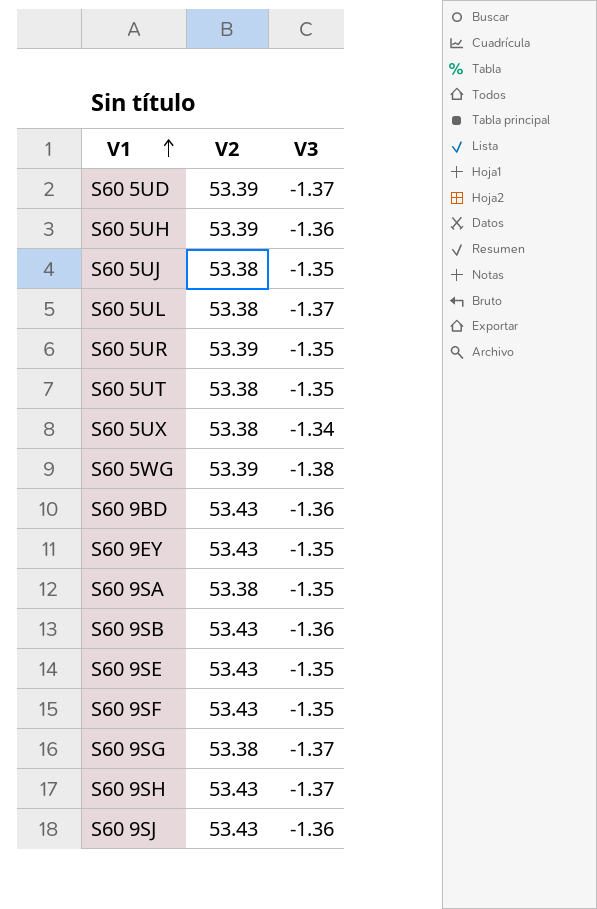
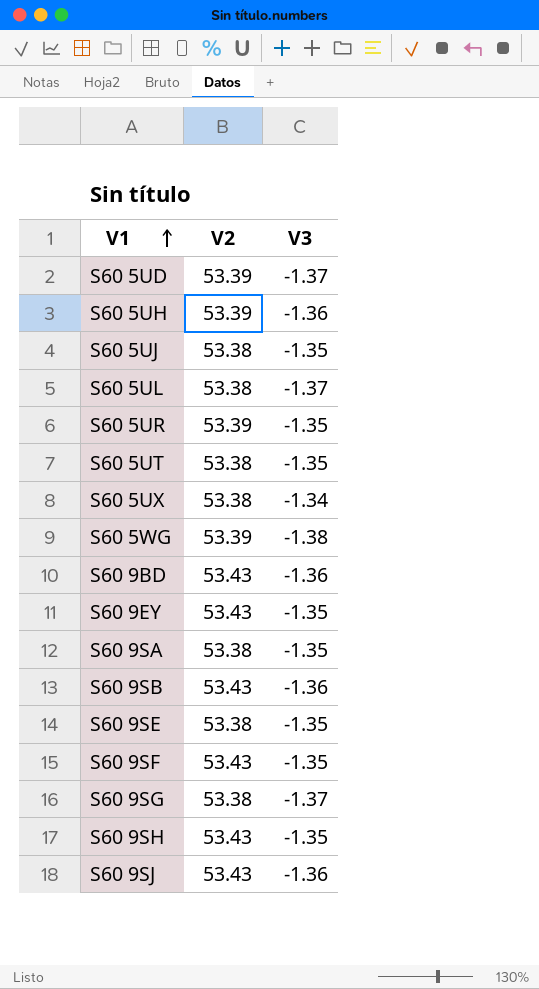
S60 9SE | V2: 53.43 -> 53.38
S60 9SH | V3: -1.37 -> -1.35

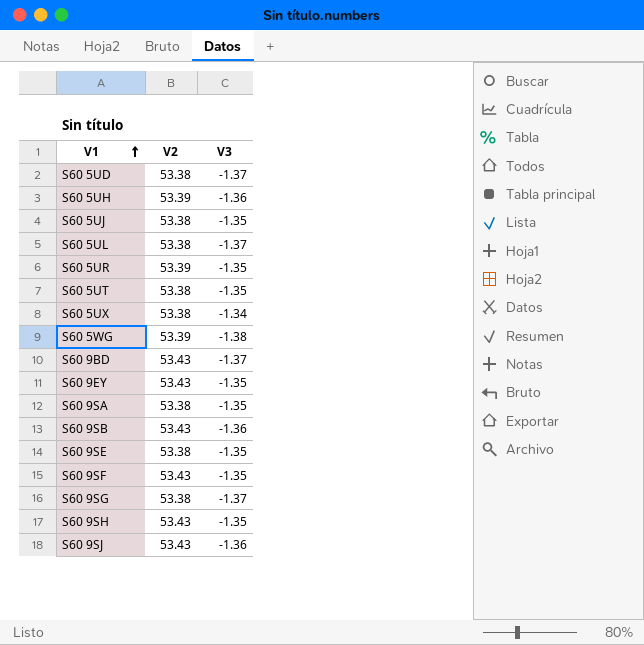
S60 5UD | V2: 53.39 -> 53.38
S60 9BD | V3: -1.36 -> -1.37

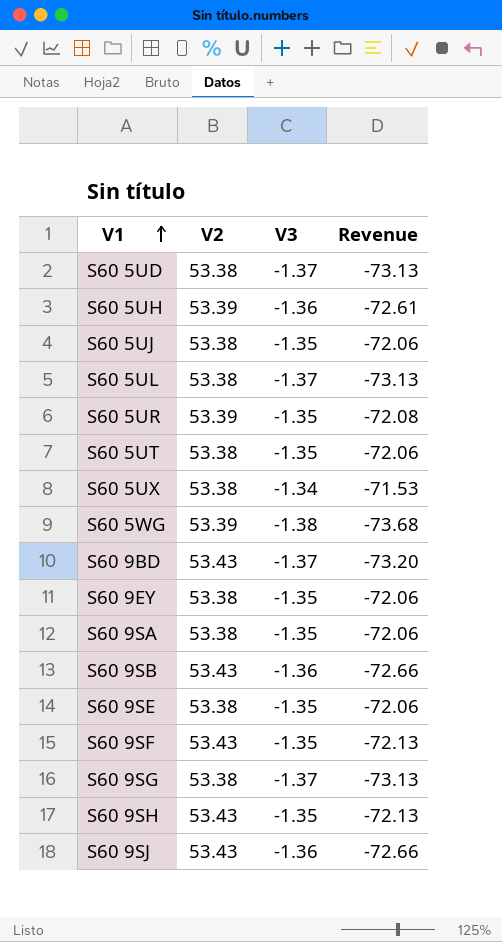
column Revenue | formula: none -> [V2] * [V3]
S60 9EY | V2: 53.43 -> 53.38

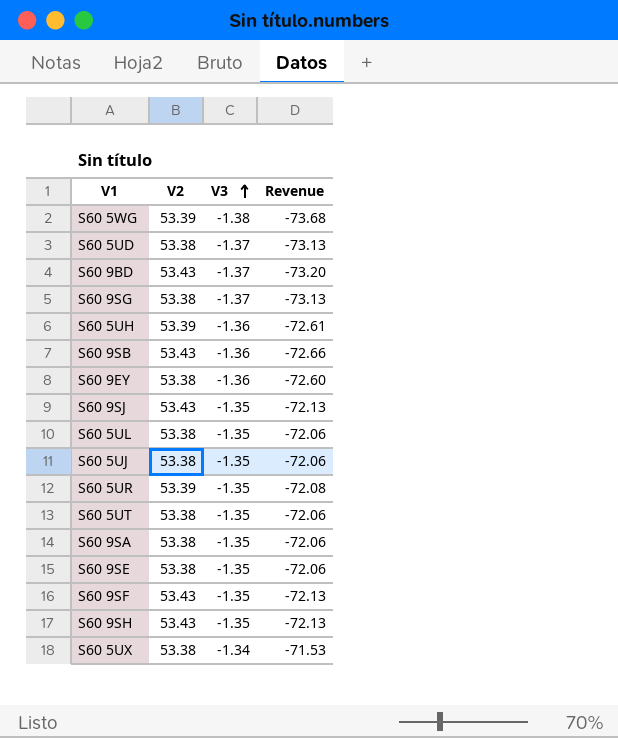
row order: V1 ascending -> V3 ascending
S60 9EY | V3: -1.35 -> -1.36
S60 9EY | Revenue: -72.06 -> -72.60
S60 9SJ | V3: -1.36 -> -1.35
S60 9SJ | Revenue: -72.66 -> -72.13
S60 5UL | V3: -1.37 -> -1.35
S60 5UL | Revenue: -73.13 -> -72.06

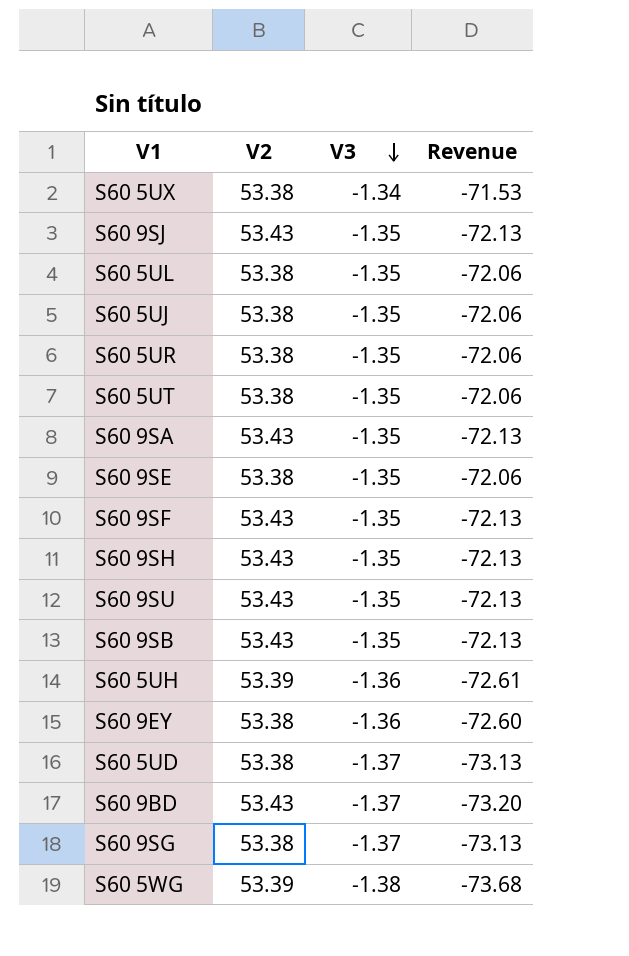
row order: V3 ascending -> V3 descending
S60 5UR | V2: 53.39 -> 53.38
S60 5UR | Revenue: -72.08 -> -72.06
S60 9SA | V2: 53.38 -> 53.43
S60 9SA | Revenue: -72.06 -> -72.13
row S60 9SU: none -> 53.43 | -1.35 | -72.13
S60 9SB | V3: -1.36 -> -1.35
S60 9SB | Revenue: -72.66 -> -72.13

